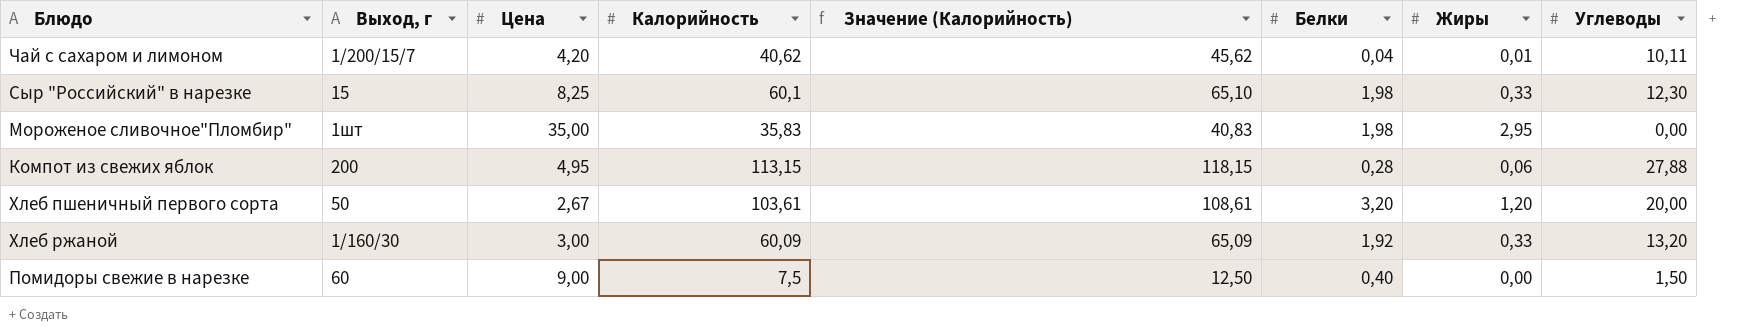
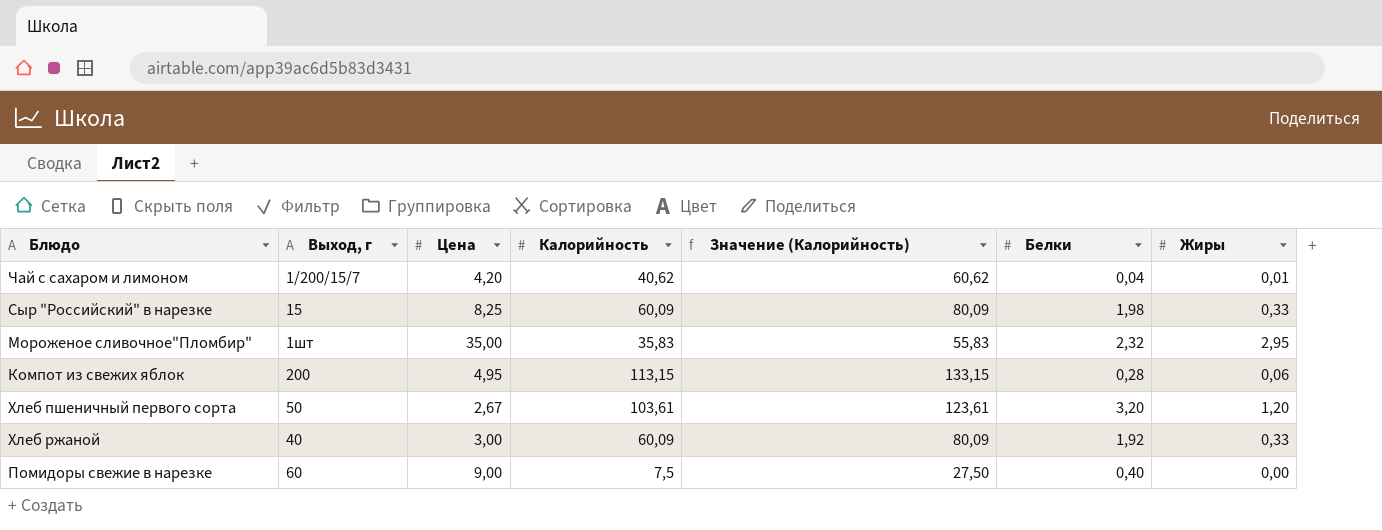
column Углеводы | position: 8 -> none
column Значение (Калорийность) | formula: [Калорийность] + 5 -> [Калорийность] + 20
Сыр "Российский" в нарезке | Калорийность: 60,1 -> 60,09
Мороженое сливочное"Пломбир" | Белки: 1,98 -> 2,32
Хлеб ржаной | Выход, г: 1/160/30 -> 40

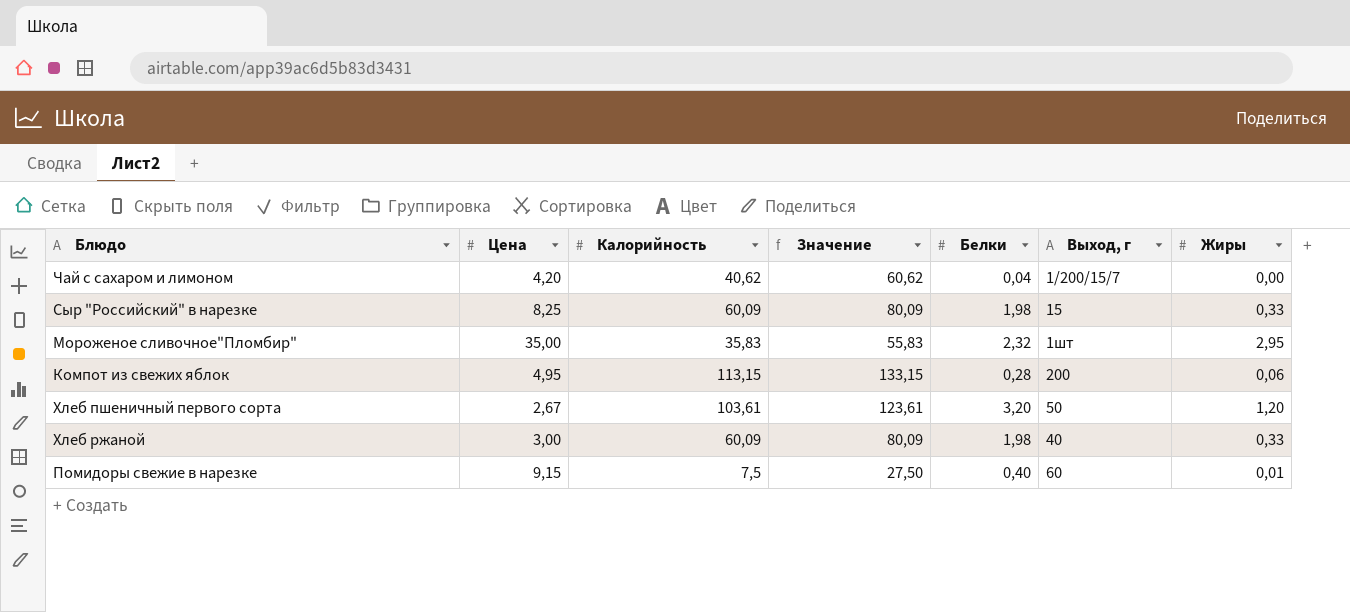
column name: Значение (Калорийность) -> Значение
column Выход, г | position: 2 -> 6
Чай с сахаром и лимоном | Жиры: 0,01 -> 0,00
Хлеб ржаной | Белки: 1,92 -> 1,98
Помидоры свежие в нарезке | Цена: 9,00 -> 9,15
Помидоры свежие в нарезке | Жиры: 0,00 -> 0,01

